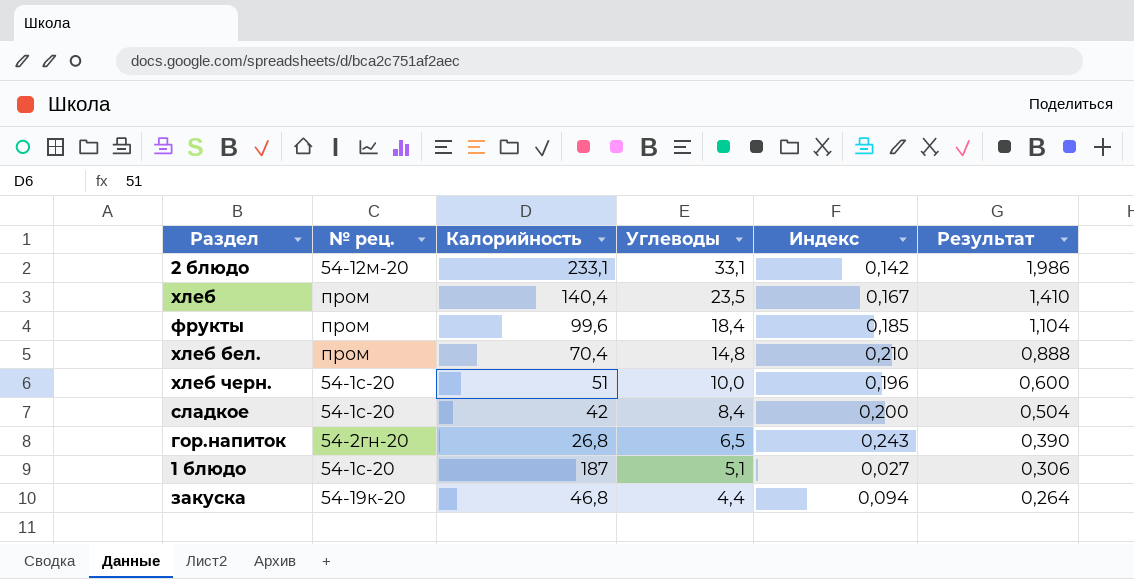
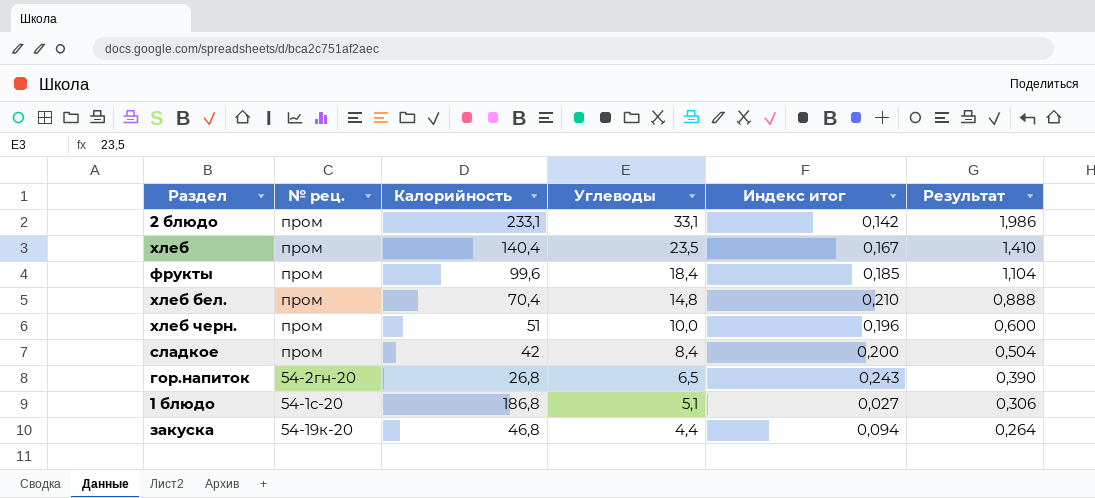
column name: Индекс -> Индекс итог
2 блюдо | № рец.: 54-12м-20 -> пром
хлеб черн. | № рец.: 54-1с-20 -> пром
сладкое | № рец.: 54-1с-20 -> пром
1 блюдо | Калорийность: 187 -> 186,8

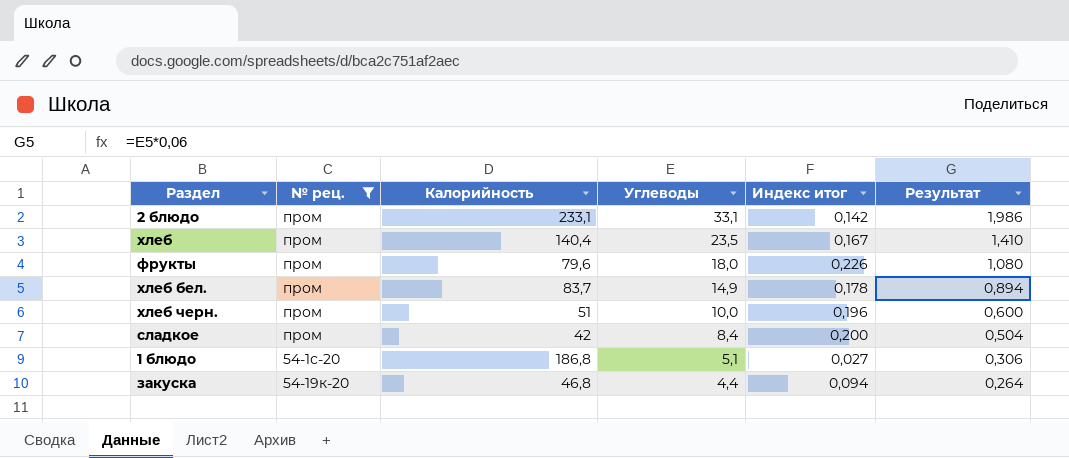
filter: none -> № рец. != 54-2гн-20
фрукты | Калорийность: 99,6 -> 79,6
фрукты | Углеводы: 18,4 -> 18,0
фрукты | Индекс итог: 0,185 -> 0,226
фрукты | Результат: 1,104 -> 1,080
хлеб бел. | Калорийность: 70,4 -> 83,7
хлеб бел. | Углеводы: 14,8 -> 14,9
хлеб бел. | Индекс итог: 0,210 -> 0,178
хлеб бел. | Результат: 0,888 -> 0,894

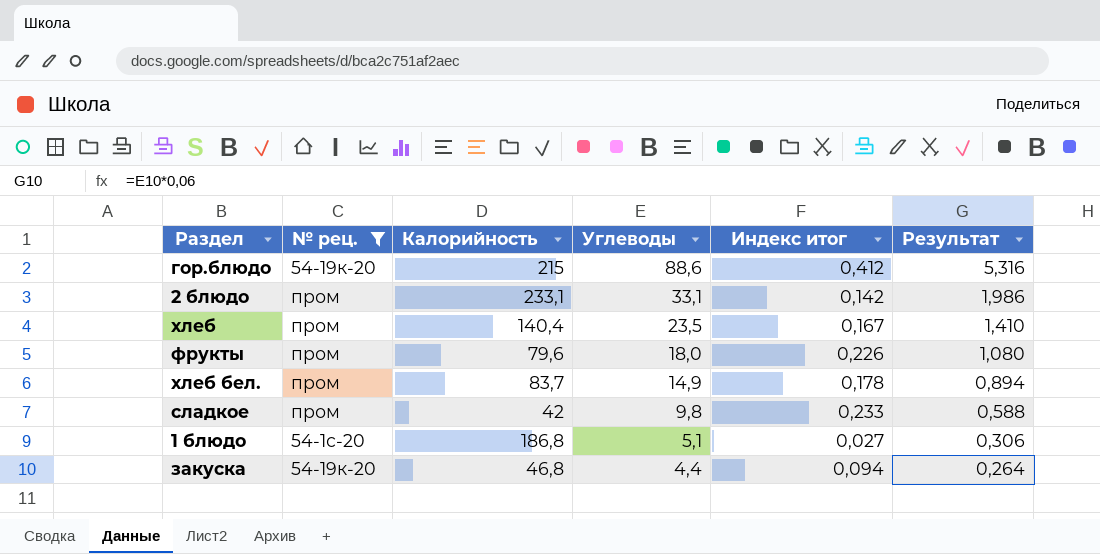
row хлеб черн.: пром | 51 | 10,0 | 0,196 | 0,600 -> none
row гор.блюдо: none -> 54-19к-20 | 215 | 88,6 | 0,412 | 5,316
сладкое | Углеводы: 8,4 -> 9,8
сладкое | Индекс итог: 0,200 -> 0,233
сладкое | Результат: 0,504 -> 0,588

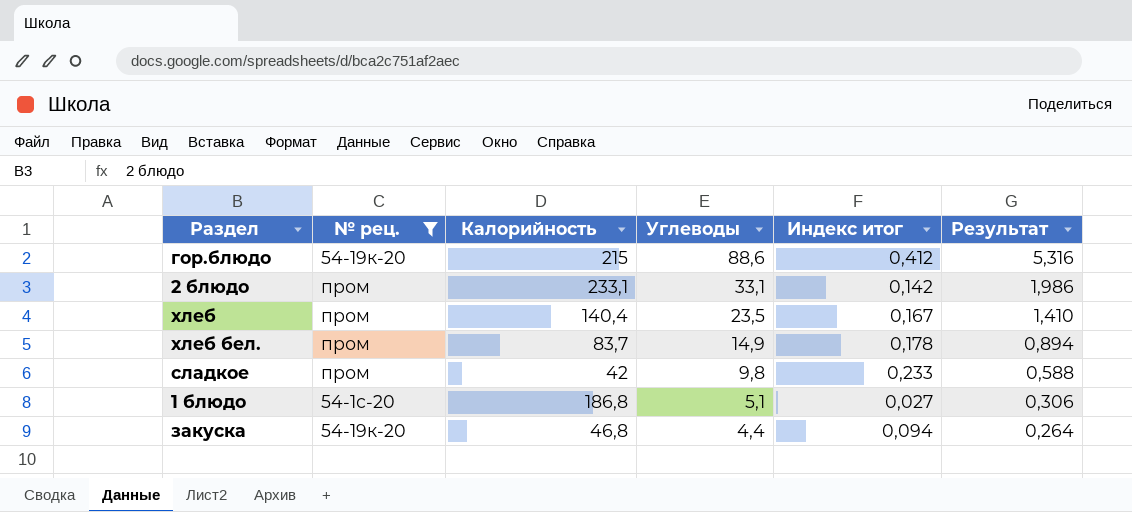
row фрукты: пром | 79,6 | 18,0 | 0,226 | 1,080 -> none

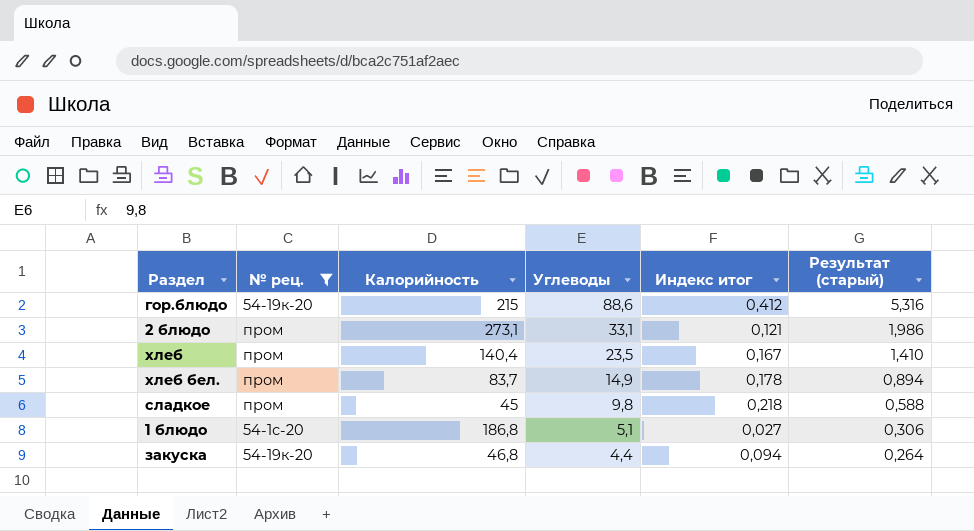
column name: Результат -> Результат (старый)
2 блюдо | Калорийность: 233,1 -> 273,1
2 блюдо | Индекс итог: 0,142 -> 0,121
сладкое | Калорийность: 42 -> 45
сладкое | Индекс итог: 0,233 -> 0,218

